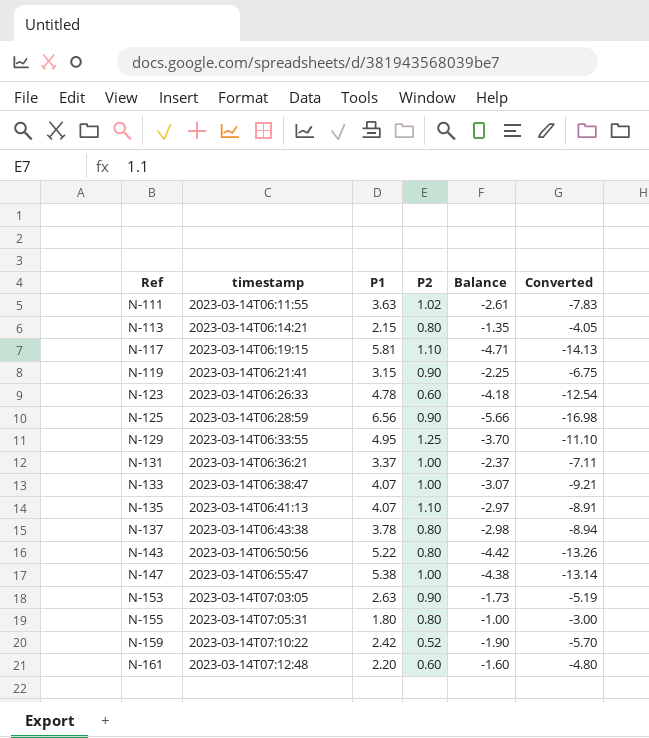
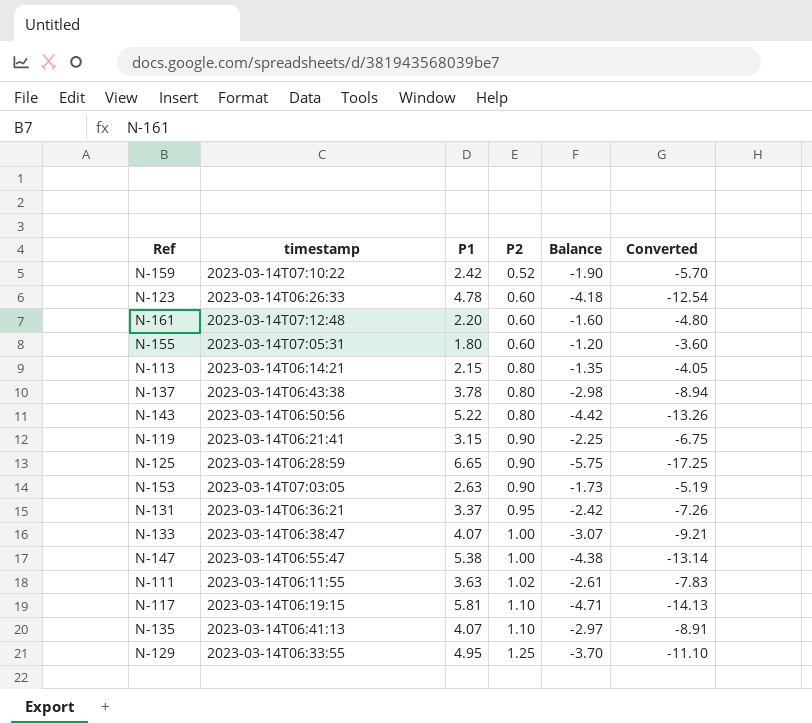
row order: Ref ascending -> P2 ascending
N-155 | P2: 0.80 -> 0.60
N-155 | Balance: -1.00 -> -1.20
N-155 | Converted: -3.00 -> -3.60
N-125 | P1: 6.56 -> 6.65
N-125 | Balance: -5.66 -> -5.75
N-125 | Converted: -16.98 -> -17.25
N-131 | P2: 1.00 -> 0.95
N-131 | Balance: -2.37 -> -2.42
N-131 | Converted: -7.11 -> -7.26

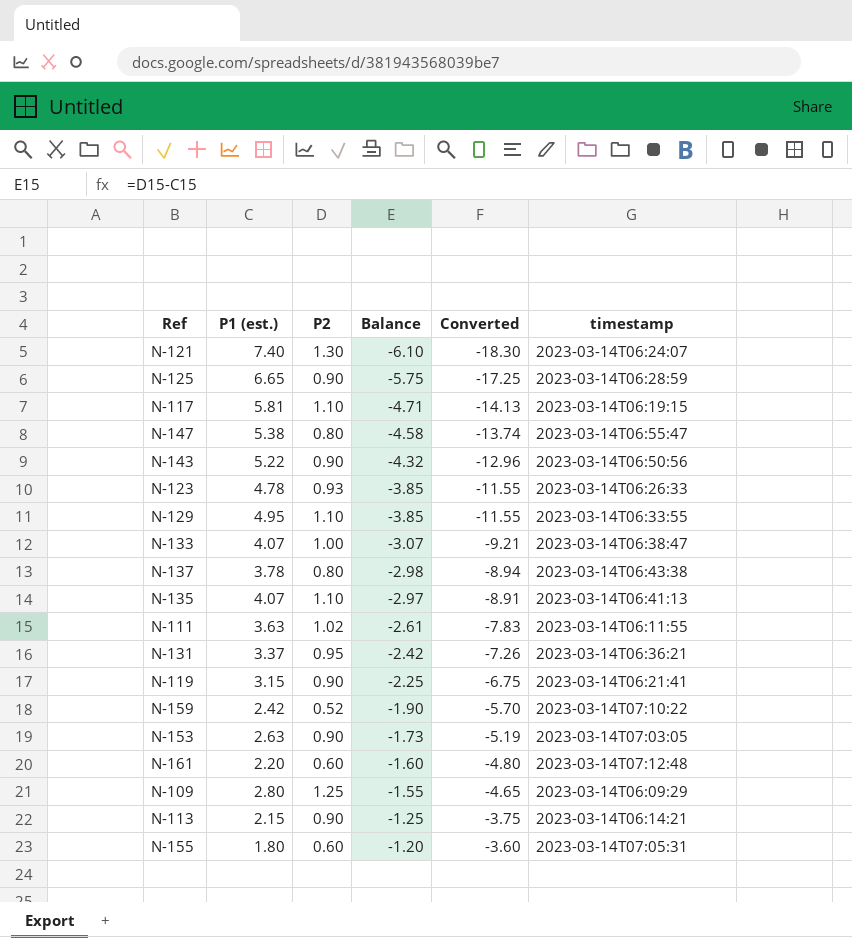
row order: P2 ascending -> Balance ascending
column name: P1 -> P1 (est.)
column timestamp | position: 2 -> 6
row N-121: none -> 7.40 | 1.30 | -6.10 | -18.30 | 2023-03-14T06:24:07
N-147 | P2: 1.00 -> 0.80
N-147 | Balance: -4.38 -> -4.58
N-147 | Converted: -13.14 -> -13.74
N-143 | P2: 0.80 -> 0.90
N-143 | Balance: -4.42 -> -4.32
N-143 | Converted: -13.26 -> -12.96
N-123 | P2: 0.60 -> 0.93
N-123 | Balance: -4.18 -> -3.85
N-123 | Converted: -12.54 -> -11.55
N-129 | P2: 1.25 -> 1.10
N-129 | Balance: -3.70 -> -3.85
N-129 | Converted: -11.10 -> -11.55
row N-109: none -> 2.80 | 1.25 | -1.55 | -4.65 | 2023-03-14T06:09:29
N-113 | P2: 0.80 -> 0.90
N-113 | Balance: -1.35 -> -1.25
N-113 | Converted: -4.05 -> -3.75

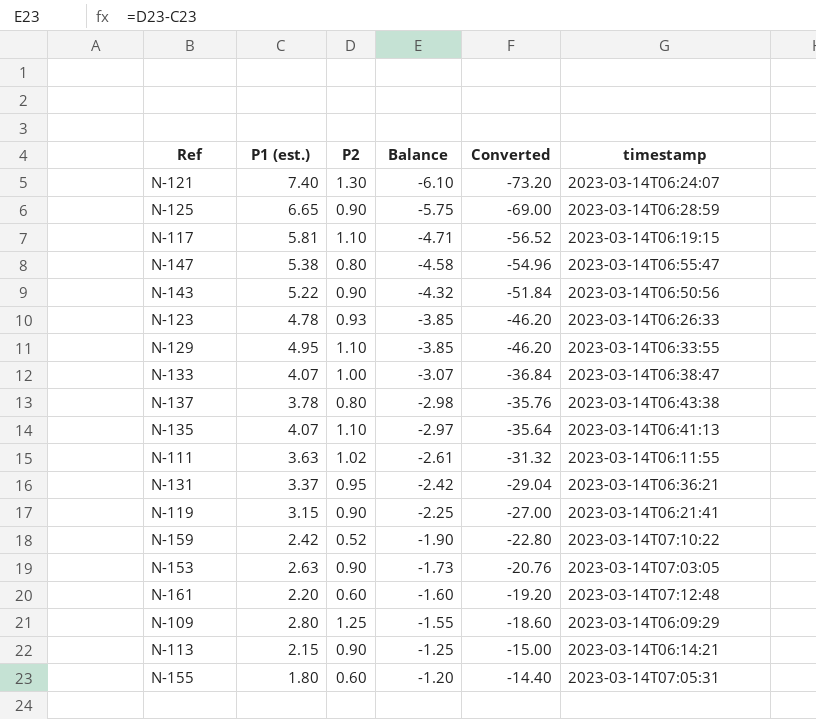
column Converted | formula: [Balance] * 3 -> [Balance] * 12

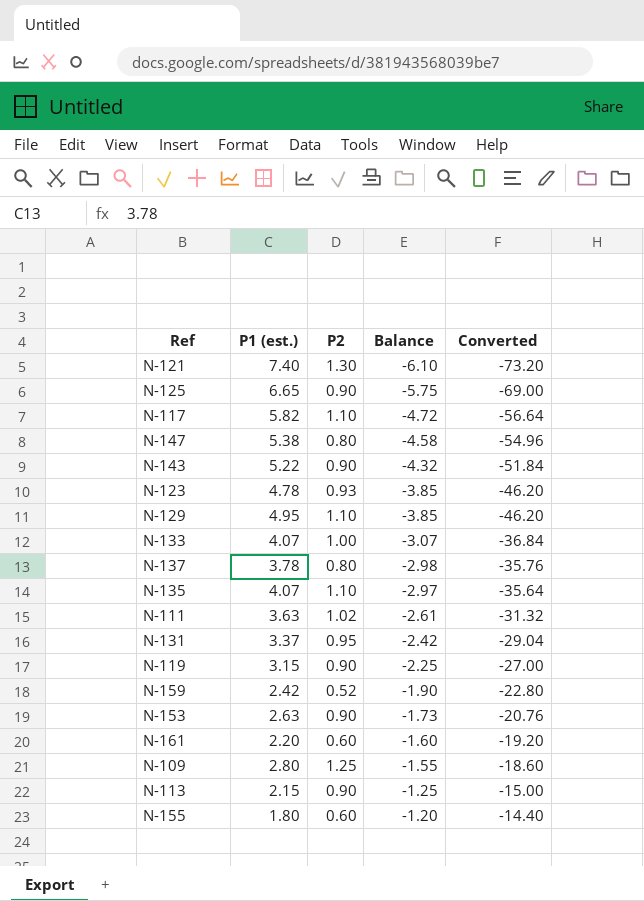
column timestamp | position: 6 -> none
N-117 | P1 (est.): 5.81 -> 5.82
N-117 | Balance: -4.71 -> -4.72
N-117 | Converted: -56.52 -> -56.64

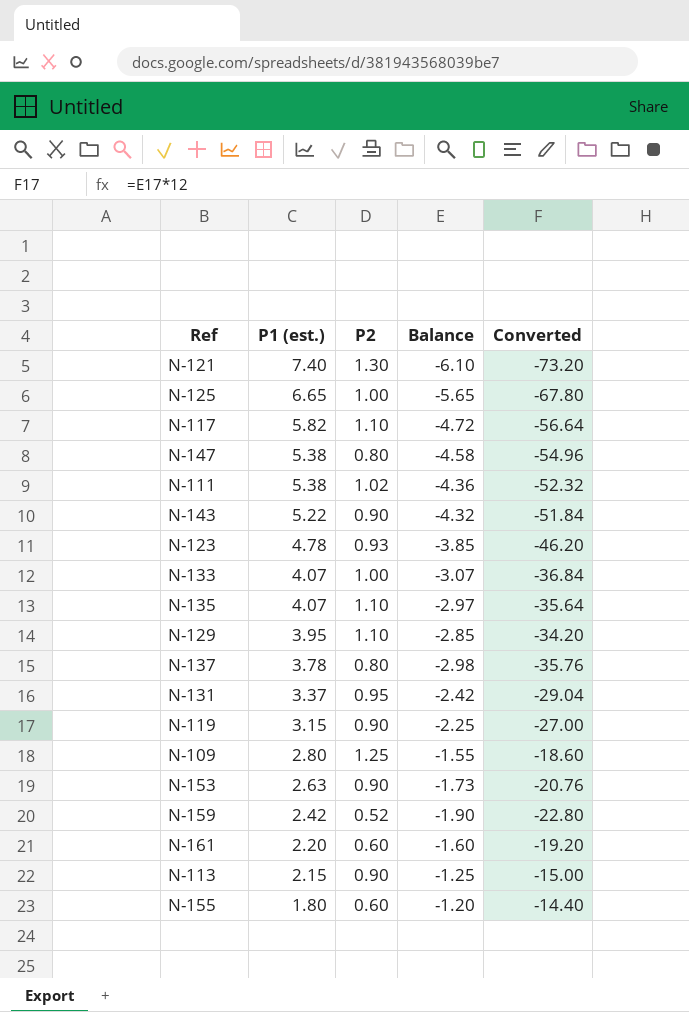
row order: Balance ascending -> P1 (est.) descending
N-125 | P2: 0.90 -> 1.00
N-125 | Balance: -5.75 -> -5.65
N-125 | Converted: -69.00 -> -67.80
N-111 | P1 (est.): 3.63 -> 5.38
N-111 | Balance: -2.61 -> -4.36
N-111 | Converted: -31.32 -> -52.32
N-129 | P1 (est.): 4.95 -> 3.95
N-129 | Balance: -3.85 -> -2.85
N-129 | Converted: -46.20 -> -34.20

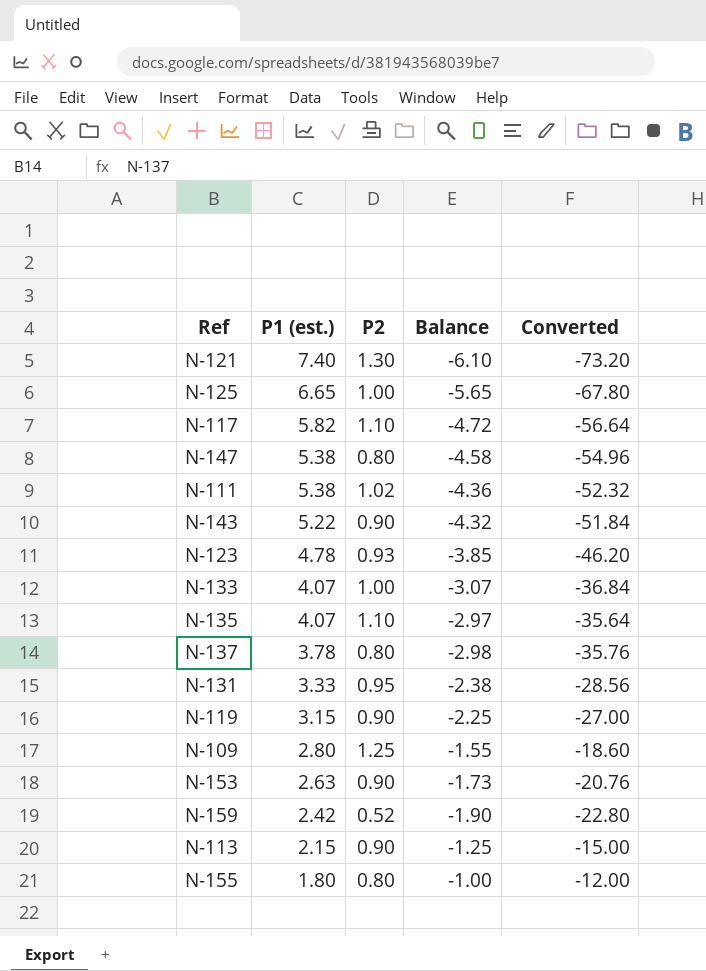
row N-129: 3.95 | 1.10 | -2.85 | -34.20 -> none
row N-161: 2.20 | 0.60 | -1.60 | -19.20 -> none
N-131 | P1 (est.): 3.37 -> 3.33
N-131 | Balance: -2.42 -> -2.38
N-131 | Converted: -29.04 -> -28.56
N-155 | P2: 0.60 -> 0.80
N-155 | Balance: -1.20 -> -1.00
N-155 | Converted: -14.40 -> -12.00

